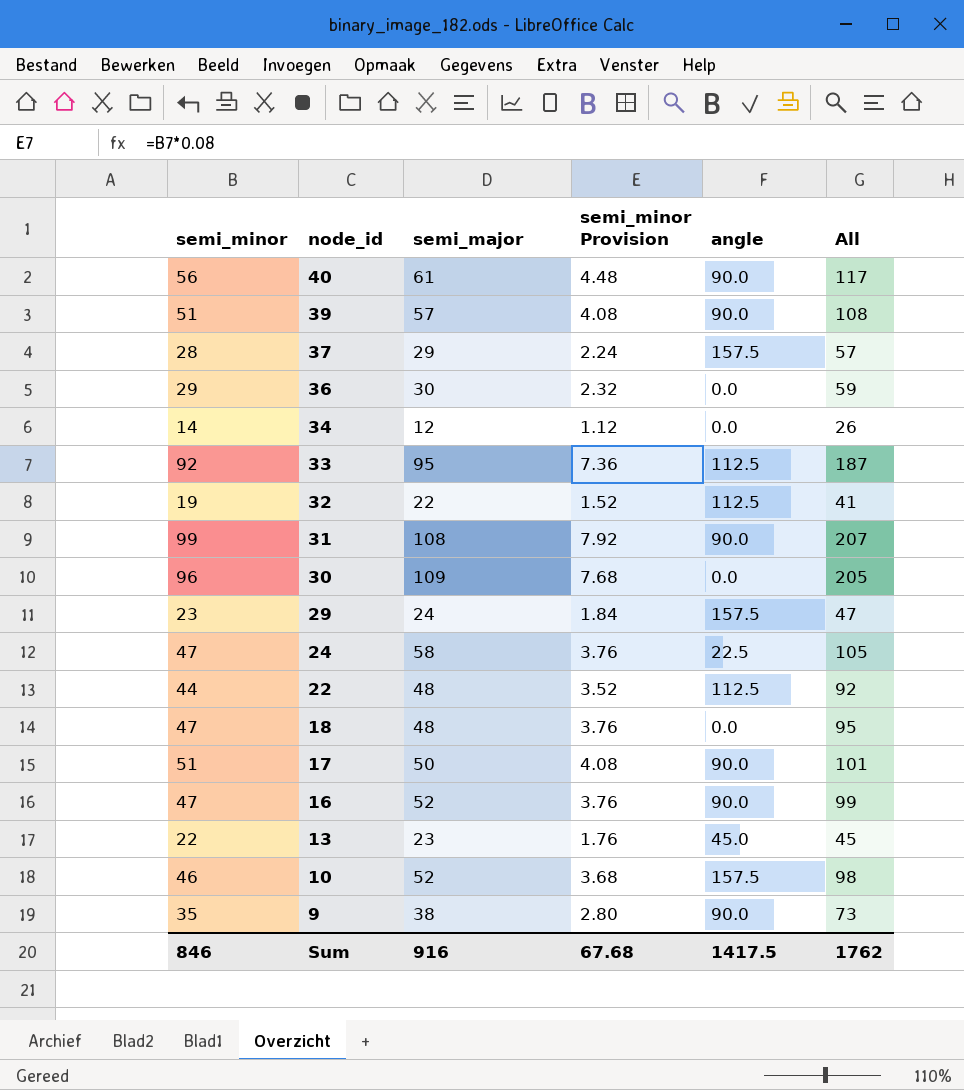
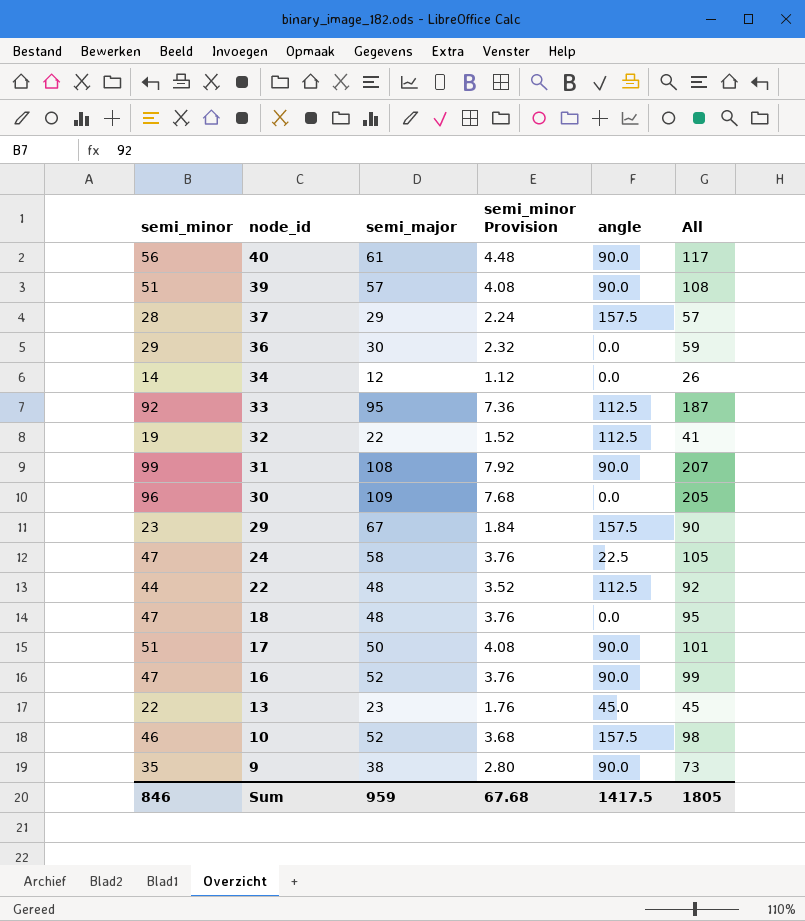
29 | semi_major: 24 -> 67
29 | All: 47 -> 90
Sum | semi_major: 916 -> 959
Sum | All: 1762 -> 1805

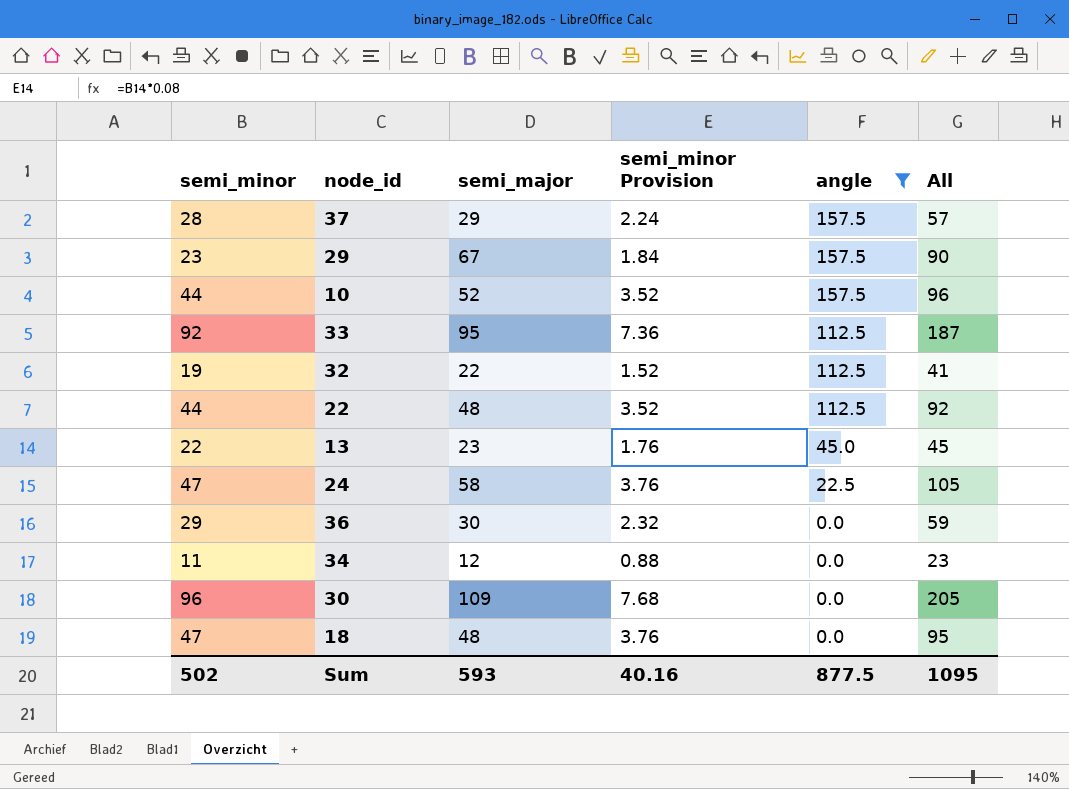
filter: none -> angle != 90.0
row order: node_id descending -> angle descending
10 | semi_minor: 46 -> 44
10 | semi_minor Provision: 3.68 -> 3.52
10 | All: 98 -> 96
34 | semi_minor: 14 -> 11
34 | semi_minor Provision: 1.12 -> 0.88
34 | All: 26 -> 23
Sum | semi_minor: 846 -> 502
Sum | semi_major: 959 -> 593
Sum | semi_minor Provision: 67.68 -> 40.16
Sum | angle: 1417.5 -> 877.5
Sum | All: 1805 -> 1095

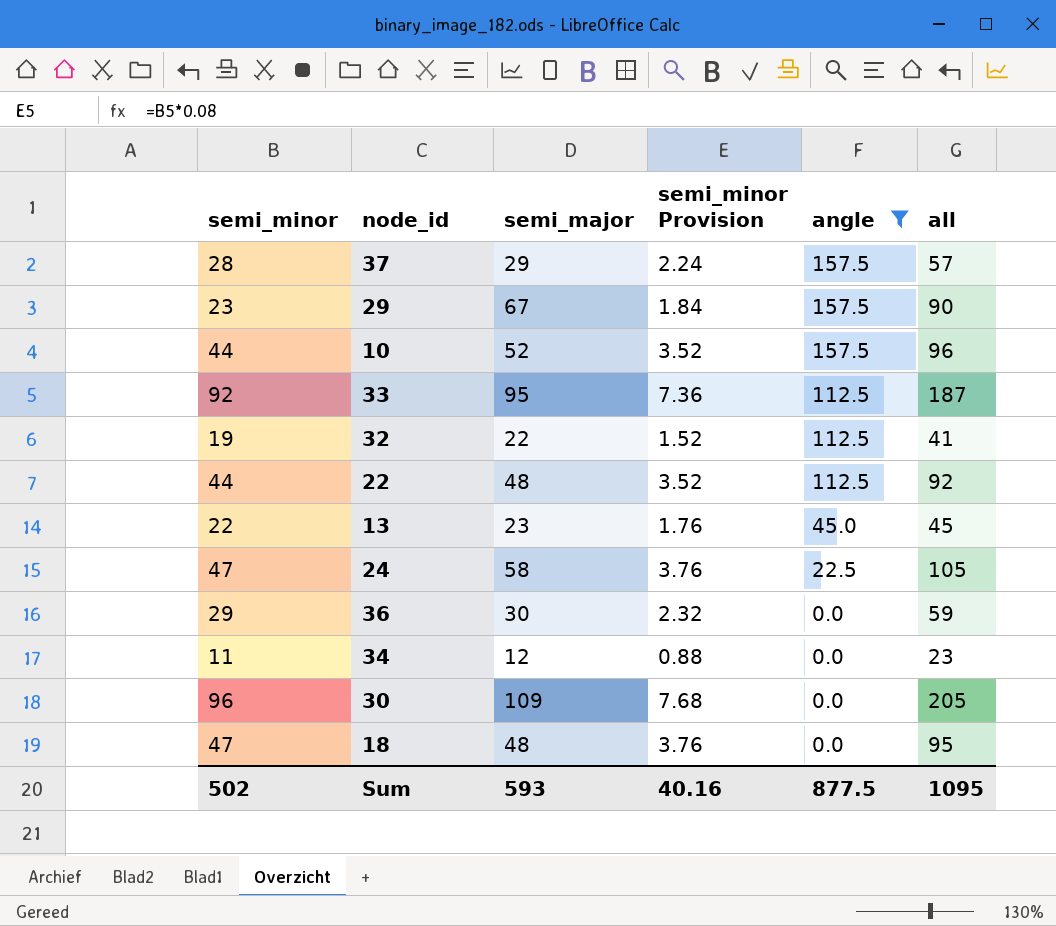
column name: All -> all

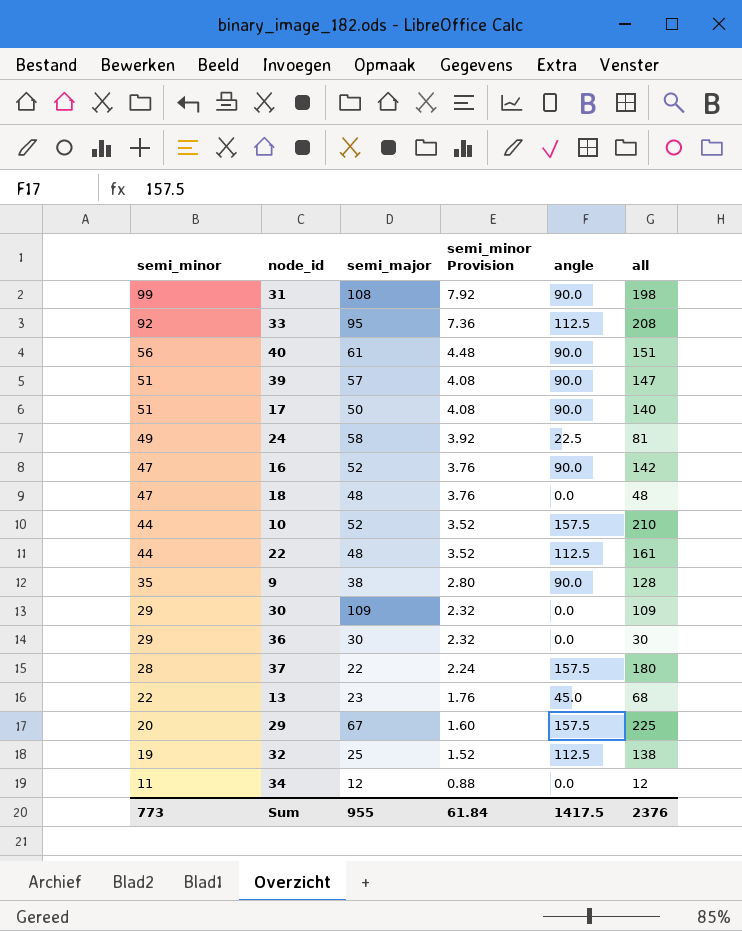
filter: angle != 90.0 -> none
row order: angle descending -> semi_minor descending
column all | formula: [semi_minor] + [semi_major] -> [semi_major] + [angle]
24 | semi_minor: 47 -> 49
24 | semi_minor Provision: 3.76 -> 3.92
30 | semi_minor: 96 -> 29
30 | semi_minor Provision: 7.68 -> 2.32
37 | semi_major: 29 -> 22
29 | semi_minor: 23 -> 20
29 | semi_minor Provision: 1.84 -> 1.60
32 | semi_major: 22 -> 25
Sum | semi_minor: 502 -> 773
Sum | semi_major: 593 -> 955
Sum | semi_minor Provision: 40.16 -> 61.84
Sum | angle: 877.5 -> 1417.5
Sum | all: 1095 -> 2376

